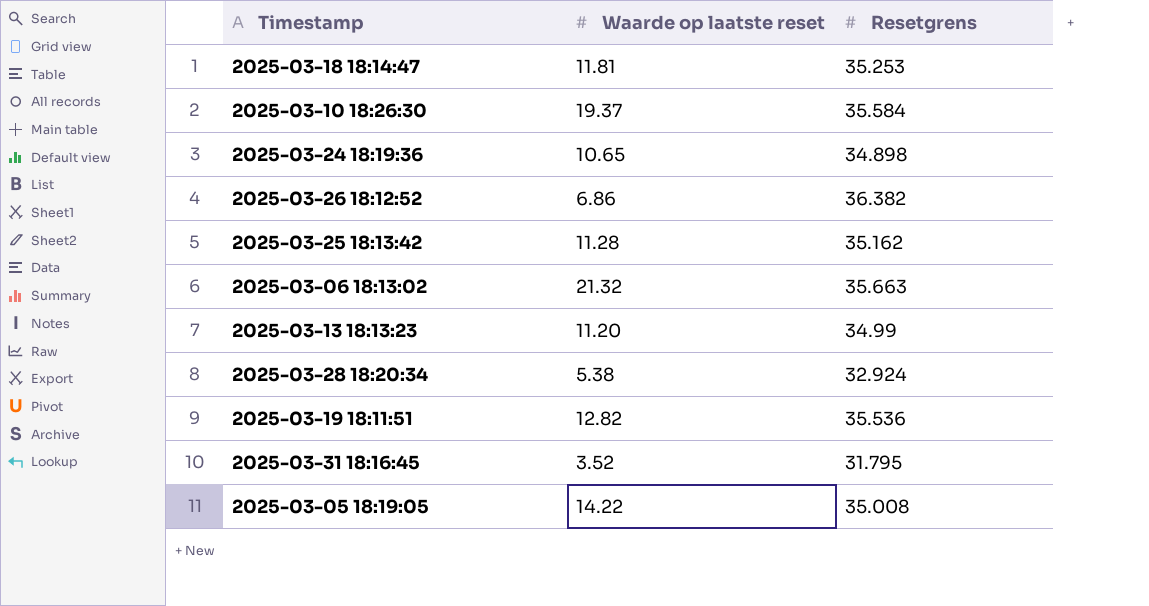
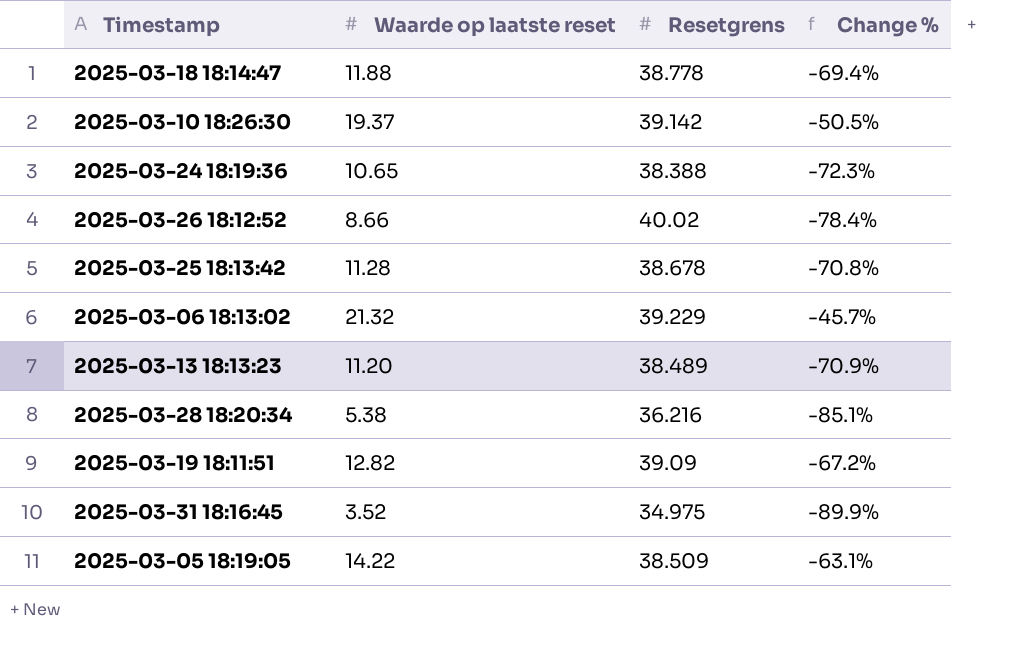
column Change % | formula: none -> ([Waarde op laatste reset] - [Resetgrens]) / [Resetgrens]
2025-03-18 18:14:47 | Waarde op laatste reset: 11.81 -> 11.88
2025-03-18 18:14:47 | Resetgrens: 35.253 -> 38.778
2025-03-10 18:26:30 | Resetgrens: 35.584 -> 39.142
2025-03-24 18:19:36 | Resetgrens: 34.898 -> 38.388
2025-03-26 18:12:52 | Waarde op laatste reset: 6.86 -> 8.66
2025-03-26 18:12:52 | Resetgrens: 36.382 -> 40.02
2025-03-25 18:13:42 | Resetgrens: 35.162 -> 38.678
2025-03-06 18:13:02 | Resetgrens: 35.663 -> 39.229
2025-03-13 18:13:23 | Resetgrens: 34.99 -> 38.489
2025-03-28 18:20:34 | Resetgrens: 32.924 -> 36.216
2025-03-19 18:11:51 | Resetgrens: 35.536 -> 39.09
2025-03-31 18:16:45 | Resetgrens: 31.795 -> 34.975
2025-03-05 18:19:05 | Resetgrens: 35.008 -> 38.509

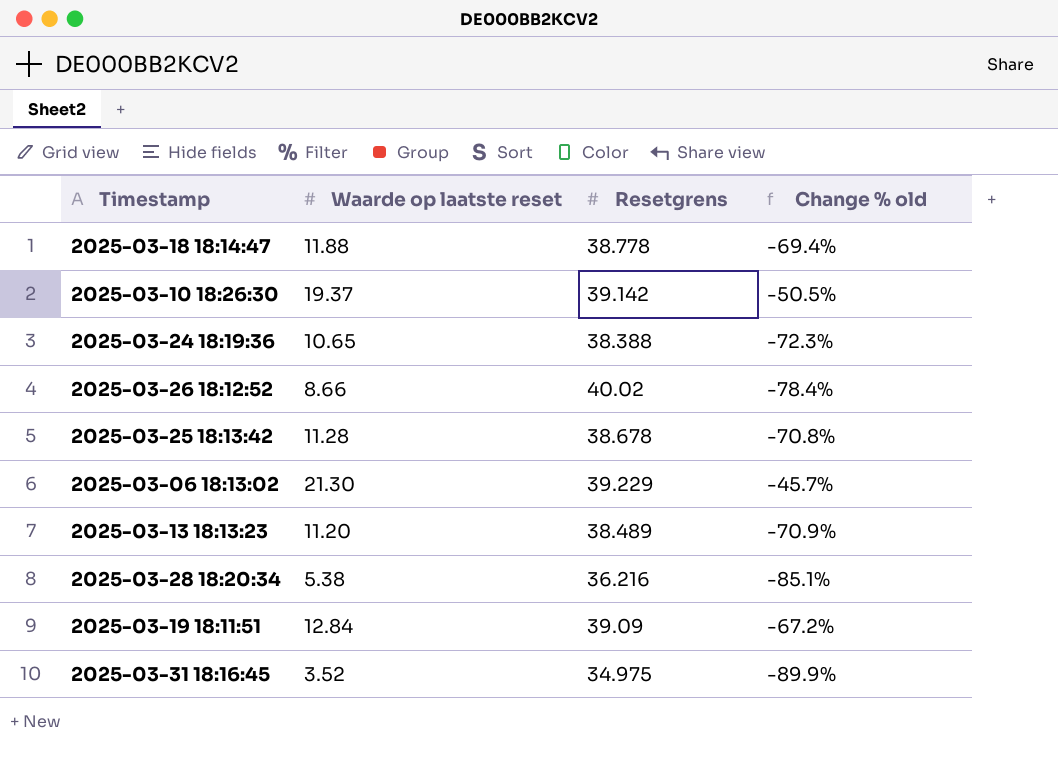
column name: Change % -> Change % old
row 2025-03-05 18:19:05: 14.22 | 38.509 | -63.1% -> none
2025-03-06 18:13:02 | Waarde op laatste reset: 21.32 -> 21.30
2025-03-19 18:11:51 | Waarde op laatste reset: 12.82 -> 12.84

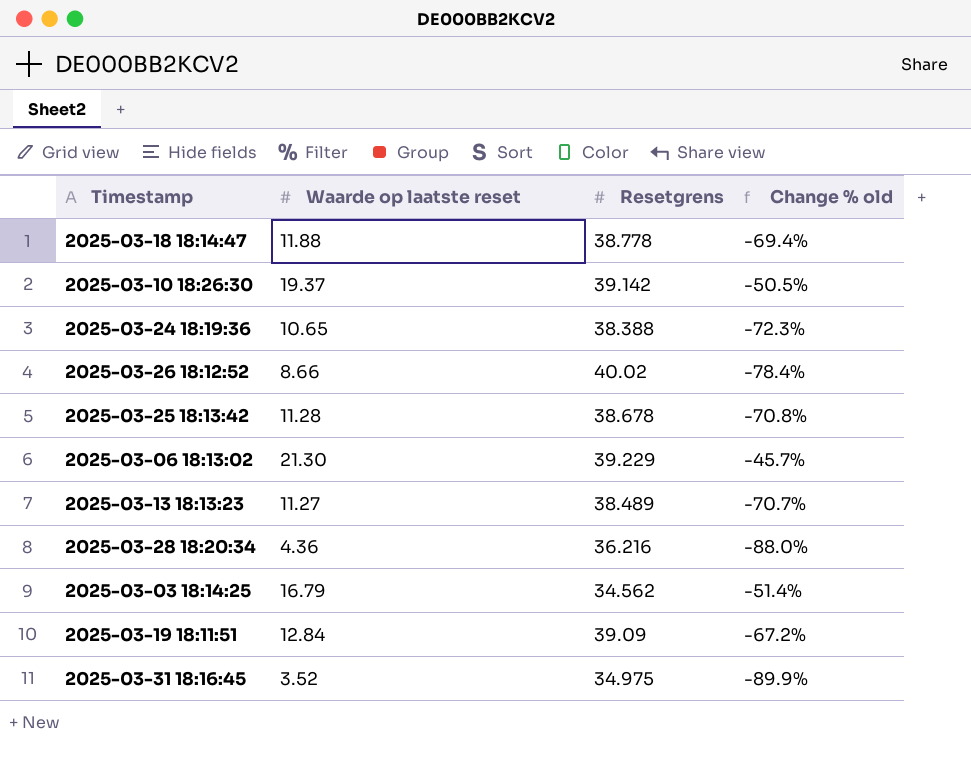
2025-03-13 18:13:23 | Waarde op laatste reset: 11.20 -> 11.27
2025-03-13 18:13:23 | Change % old: -70.9% -> -70.7%
2025-03-28 18:20:34 | Waarde op laatste reset: 5.38 -> 4.36
2025-03-28 18:20:34 | Change % old: -85.1% -> -88.0%
row 2025-03-03 18:14:25: none -> 16.79 | 34.562 | -51.4%

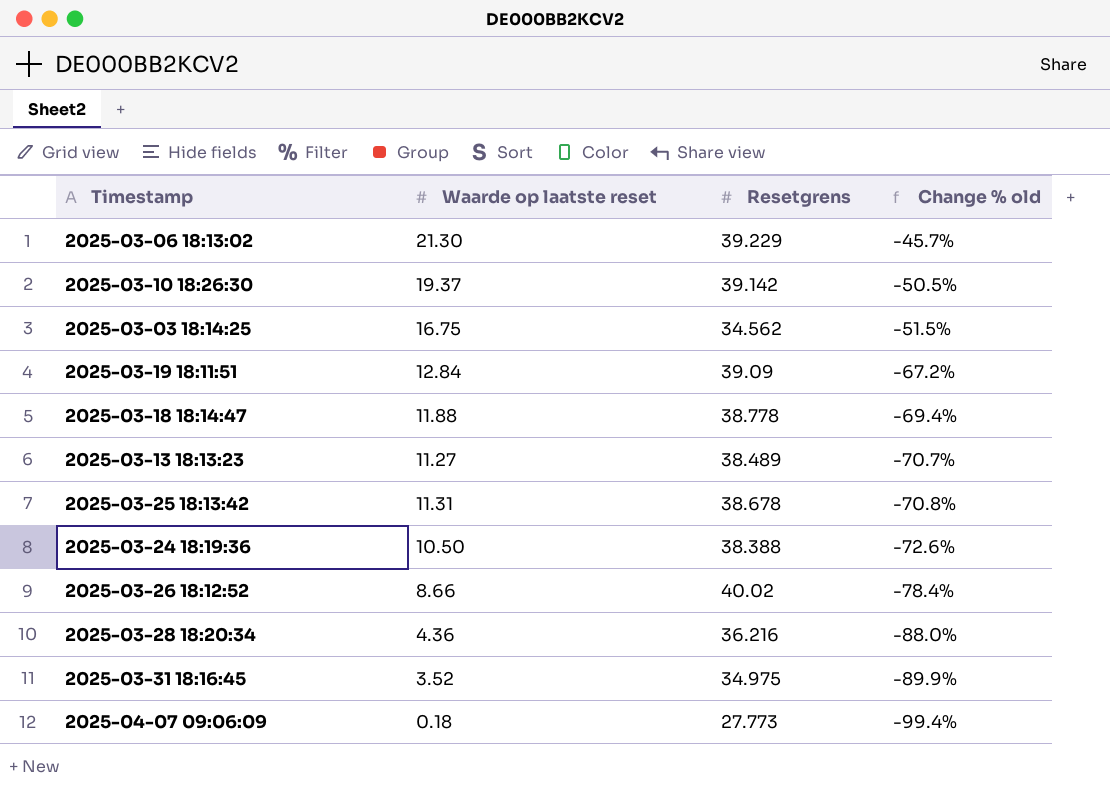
row order: none -> Change % old descending
2025-03-03 18:14:25 | Waarde op laatste reset: 16.79 -> 16.75
2025-03-03 18:14:25 | Change % old: -51.4% -> -51.5%
2025-03-25 18:13:42 | Waarde op laatste reset: 11.28 -> 11.31
2025-03-24 18:19:36 | Waarde op laatste reset: 10.65 -> 10.50
2025-03-24 18:19:36 | Change % old: -72.3% -> -72.6%
row 2025-04-07 09:06:09: none -> 0.18 | 27.773 | -99.4%

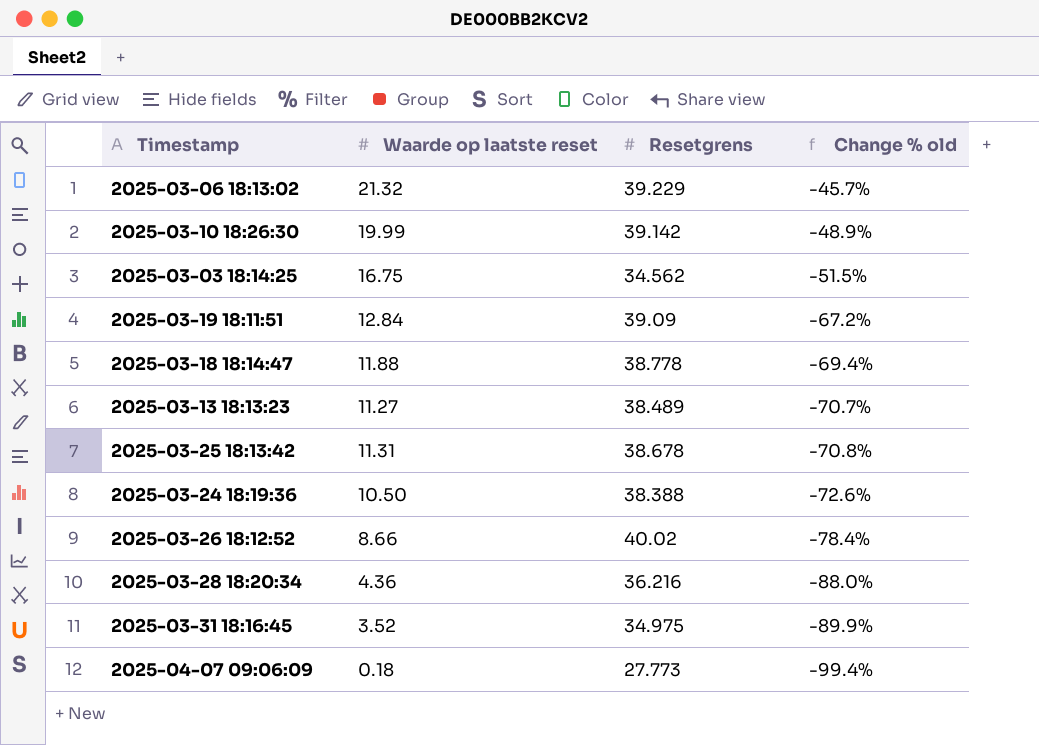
2025-03-06 18:13:02 | Waarde op laatste reset: 21.30 -> 21.32
2025-03-10 18:26:30 | Waarde op laatste reset: 19.37 -> 19.99
2025-03-10 18:26:30 | Change % old: -50.5% -> -48.9%

